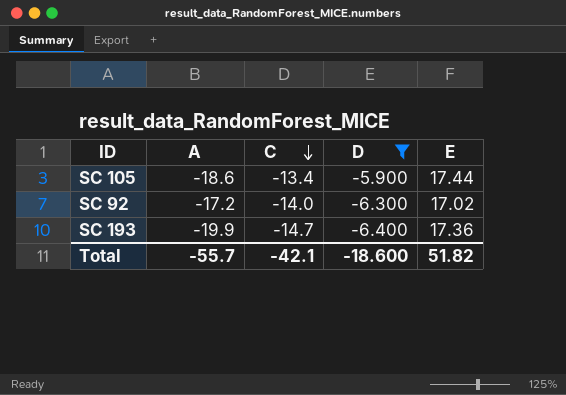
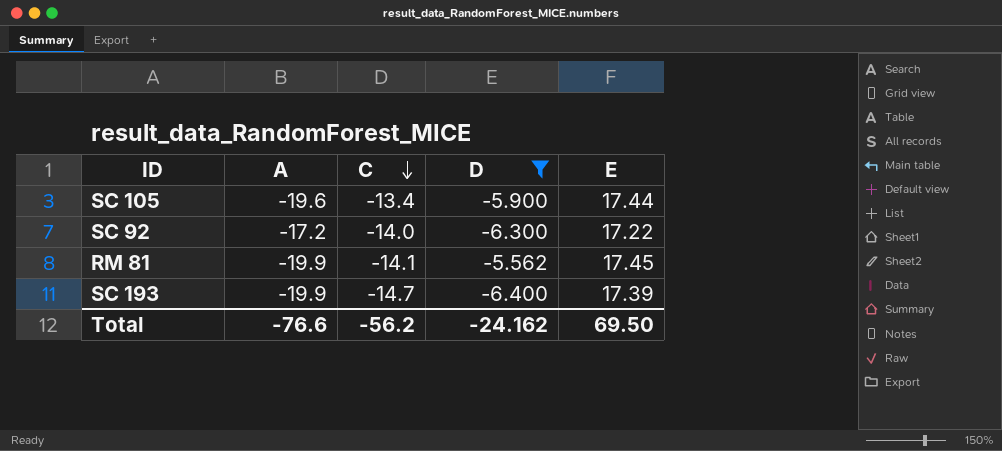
SC 105 | A: -18.6 -> -19.6
SC 92 | E: 17.02 -> 17.22
row RM 81: none -> -19.9 | -14.1 | -5.562 | 17.45
SC 193 | E: 17.36 -> 17.39
Total | A: -55.7 -> -76.6
Total | C: -42.1 -> -56.2
Total | D: -18.600 -> -24.162
Total | E: 51.82 -> 69.50

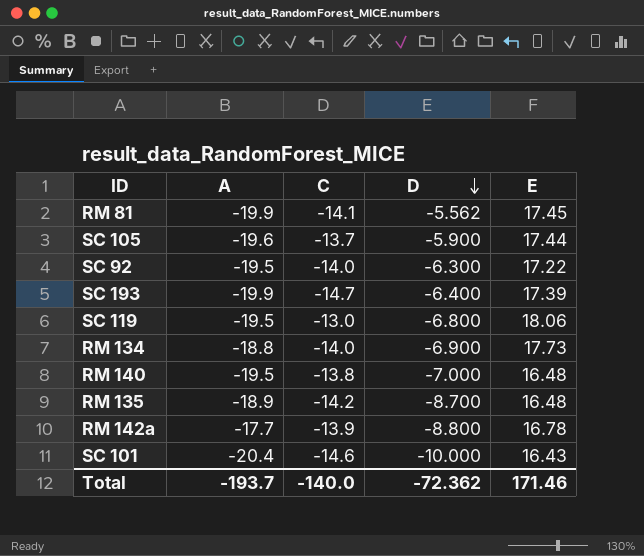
filter: D >= -6.400 -> none
row order: C descending -> D descending
SC 105 | C: -13.4 -> -13.7
SC 92 | A: -17.2 -> -19.5
Total | A: -76.6 -> -193.7
Total | C: -56.2 -> -140.0
Total | D: -24.162 -> -72.362
Total | E: 69.50 -> 171.46

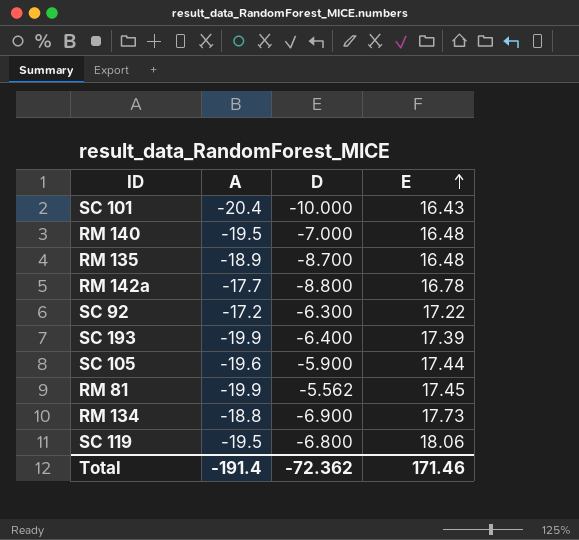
row order: D descending -> E ascending
column C | position: 3 -> none
SC 92 | A: -19.5 -> -17.2
Total | A: -193.7 -> -191.4

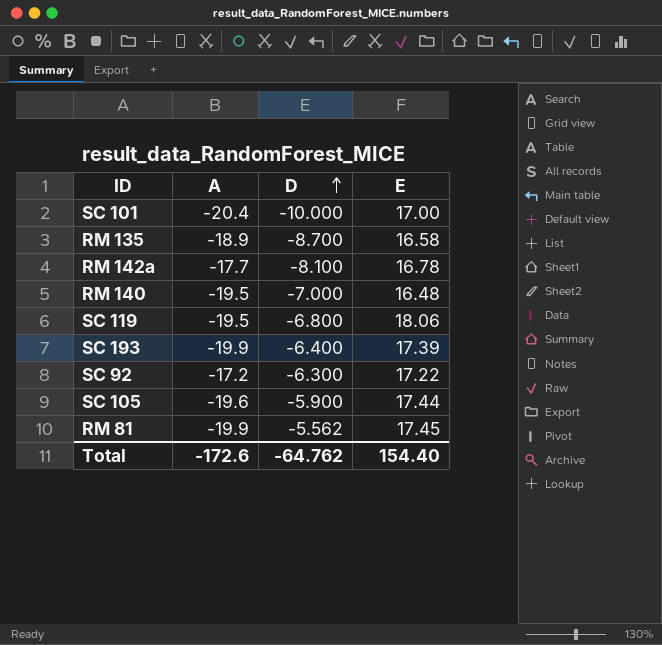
row order: E ascending -> D ascending
row RM 134: -18.8 | -6.900 | 17.73 -> none
SC 101 | E: 16.43 -> 17.00
RM 135 | E: 16.48 -> 16.58
RM 142a | D: -8.800 -> -8.100
Total | A: -191.4 -> -172.6
Total | D: -72.362 -> -64.762
Total | E: 171.46 -> 154.40

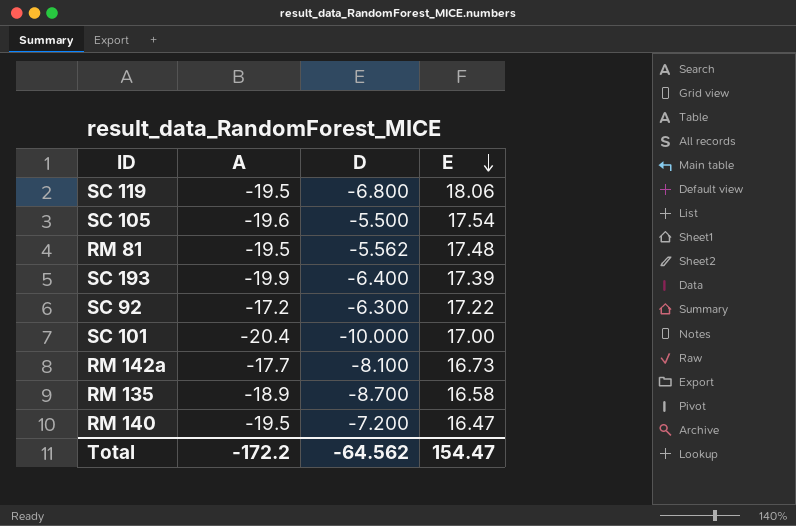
row order: D ascending -> E descending
SC 105 | D: -5.900 -> -5.500
SC 105 | E: 17.44 -> 17.54
RM 81 | A: -19.9 -> -19.5
RM 81 | E: 17.45 -> 17.48
RM 142a | E: 16.78 -> 16.73
RM 140 | D: -7.000 -> -7.200
RM 140 | E: 16.48 -> 16.47
Total | A: -172.6 -> -172.2
Total | D: -64.762 -> -64.562
Total | E: 154.40 -> 154.47

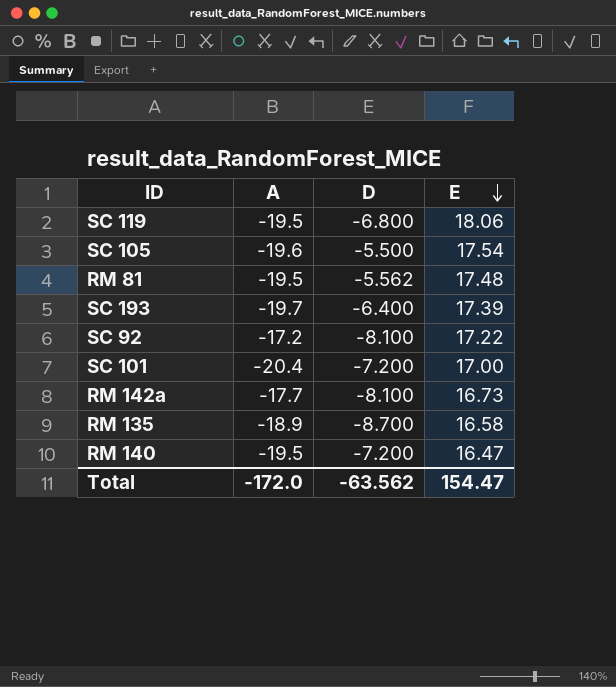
SC 193 | A: -19.9 -> -19.7
SC 92 | D: -6.300 -> -8.100
SC 101 | D: -10.000 -> -7.200
Total | A: -172.2 -> -172.0
Total | D: -64.562 -> -63.562

